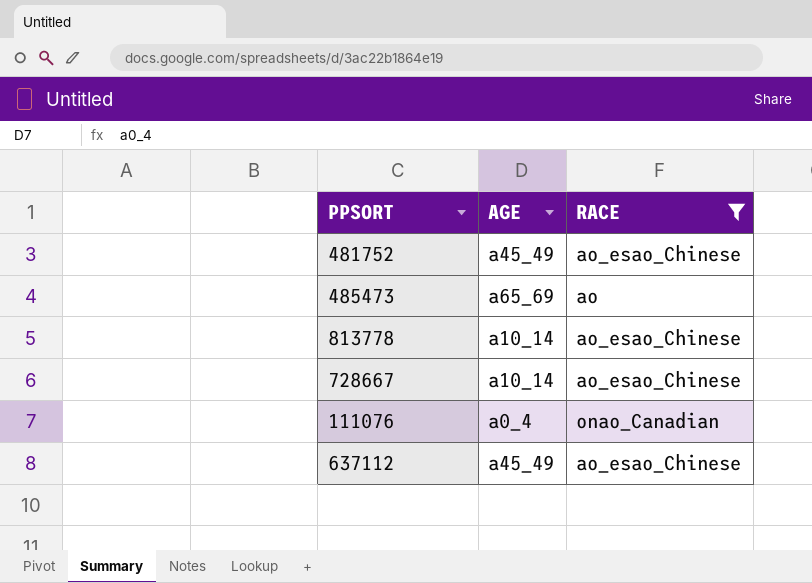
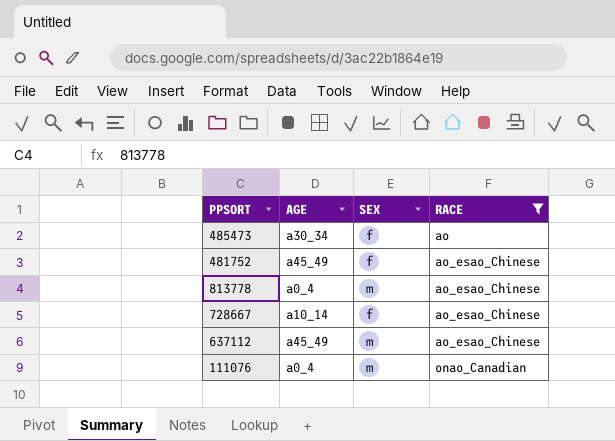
row order: none -> RACE ascending
column SEX | position: none -> 3
485473 | AGE: a65_69 -> a30_34
813778 | AGE: a10_14 -> a0_4

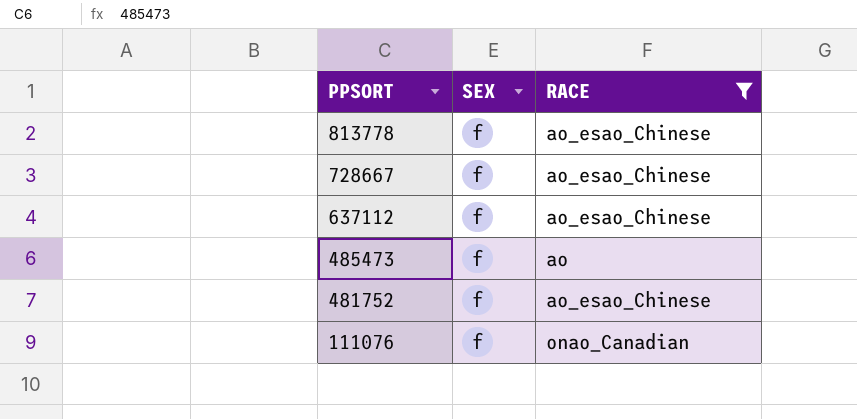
row order: RACE ascending -> PPSORT descending
column AGE | position: 2 -> none
813778 | SEX: m -> f
637112 | SEX: m -> f
111076 | SEX: m -> f

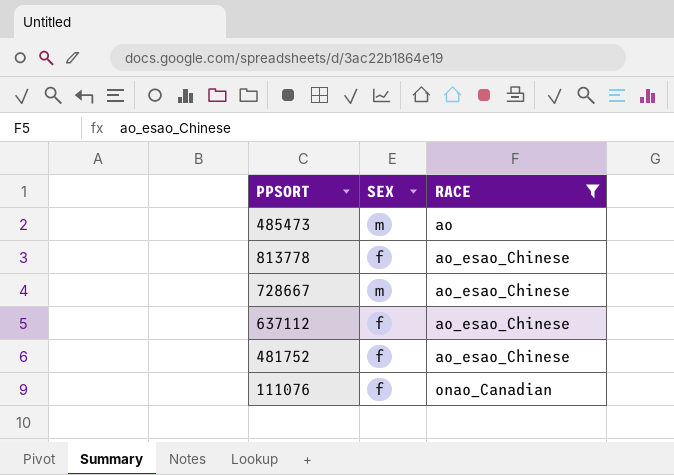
row order: PPSORT descending -> RACE ascending
485473 | SEX: f -> m
728667 | SEX: f -> m

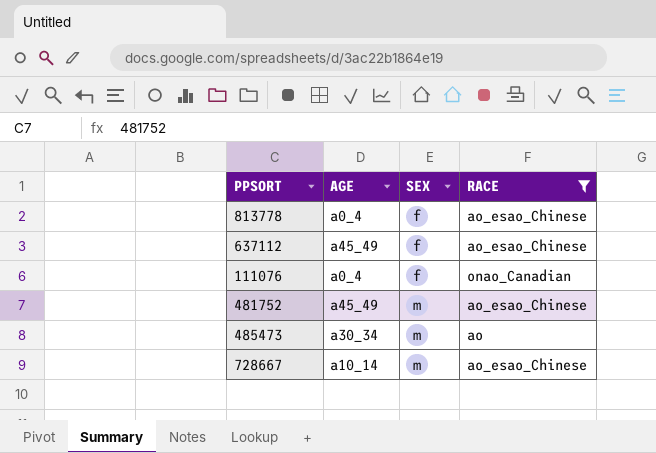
row order: RACE ascending -> SEX ascending
column AGE | position: none -> 2
481752 | SEX: f -> m

